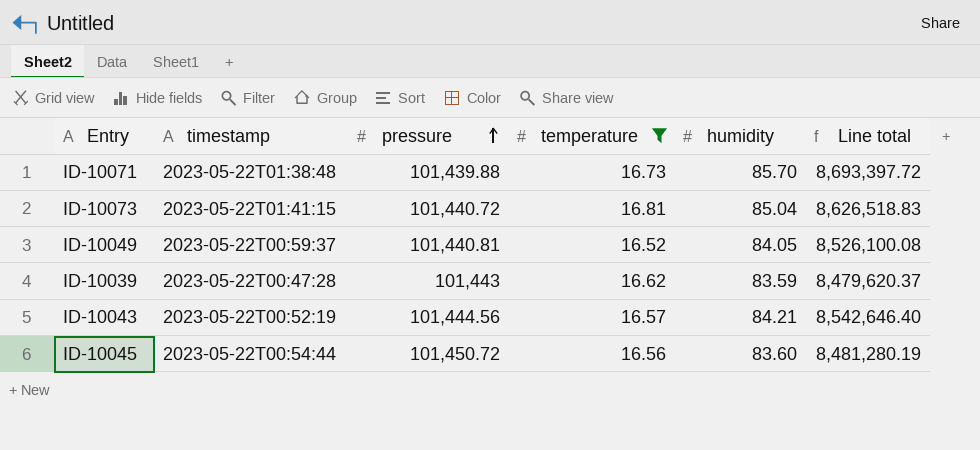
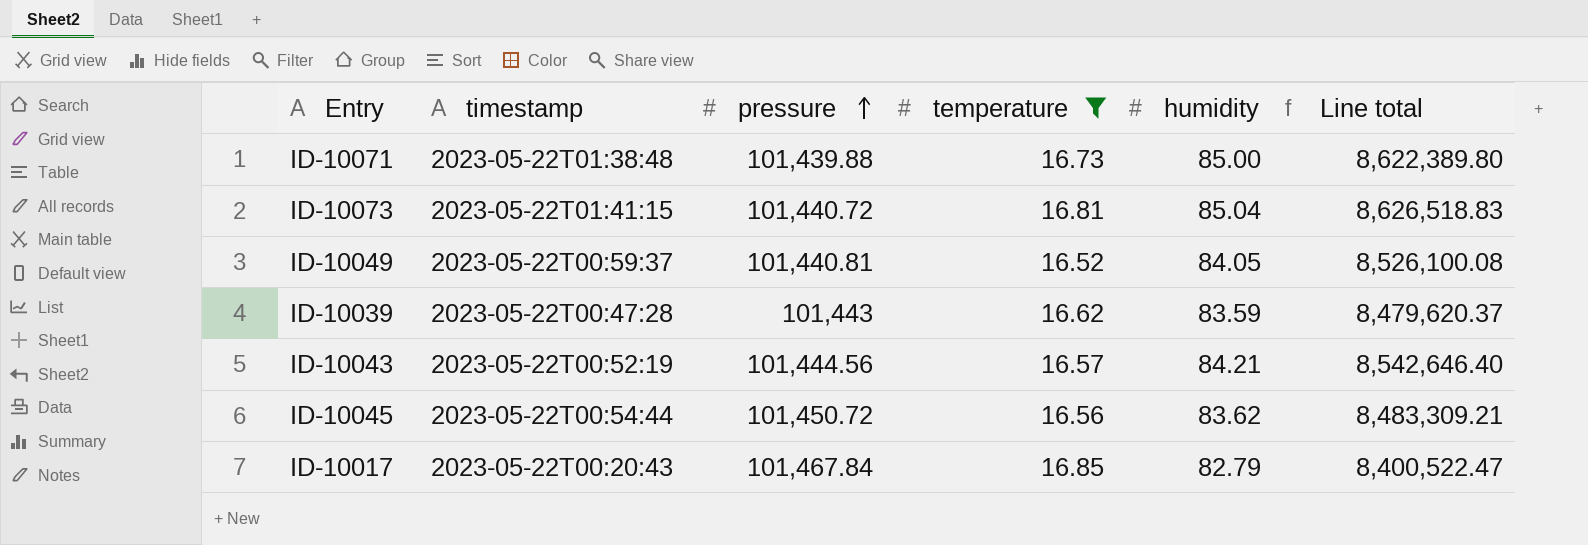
ID-10071 | humidity: 85.70 -> 85.00
ID-10071 | Line total: 8,693,397.72 -> 8,622,389.80
ID-10045 | humidity: 83.60 -> 83.62
ID-10045 | Line total: 8,481,280.19 -> 8,483,309.21
row ID-10017: none -> 2023-05-22T00:20:43 | 101,467.84 | 16.85 | 82.79 | 8,400,522.47

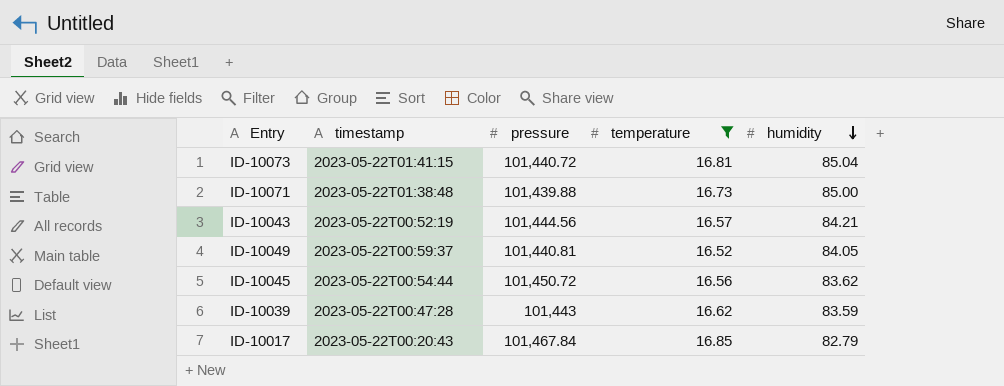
row order: pressure ascending -> humidity descending
column Line total | formula: [pressure] * [humidity] -> none

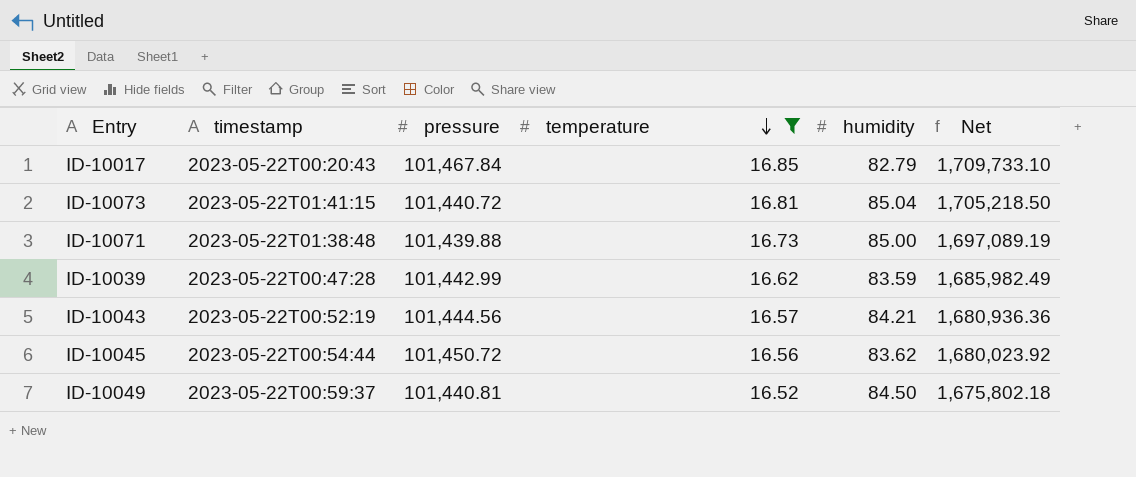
row order: humidity descending -> temperature descending
column Net | formula: none -> [pressure] * [temperature]
ID-10039 | pressure: 101,443 -> 101,442.99
ID-10049 | humidity: 84.05 -> 84.50

